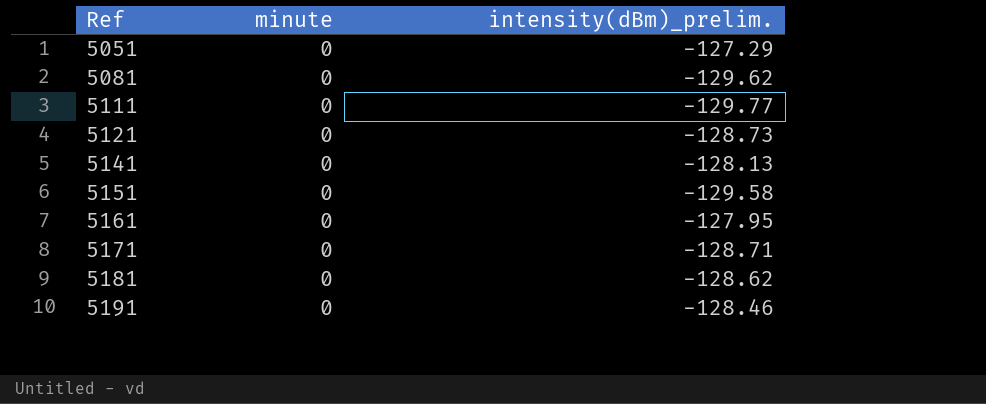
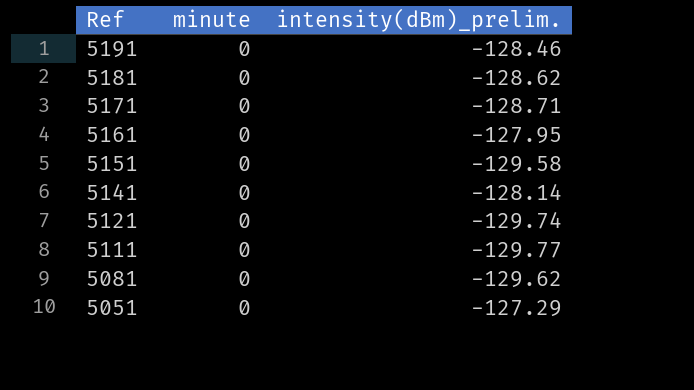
row order: Ref ascending -> Ref descending
5141 | intensity(dBm)_prelim.: -128.13 -> -128.14
5121 | intensity(dBm)_prelim.: -128.73 -> -129.74

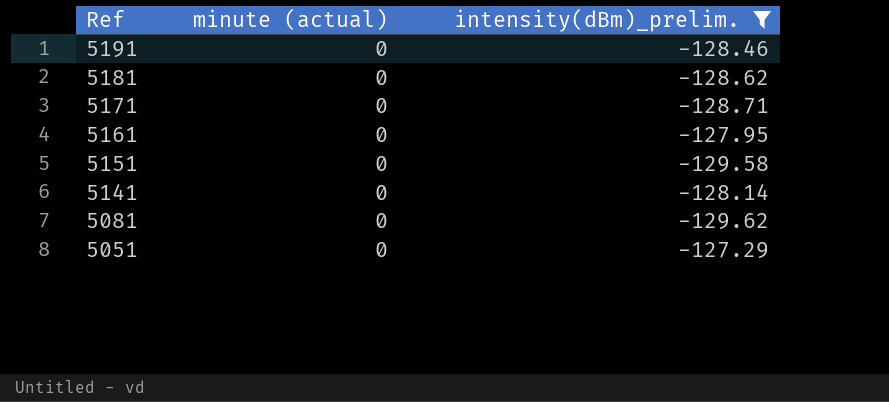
filter: none -> intensity(dBm)_prelim. >= -129.62
column name: minute -> minute (actual)

